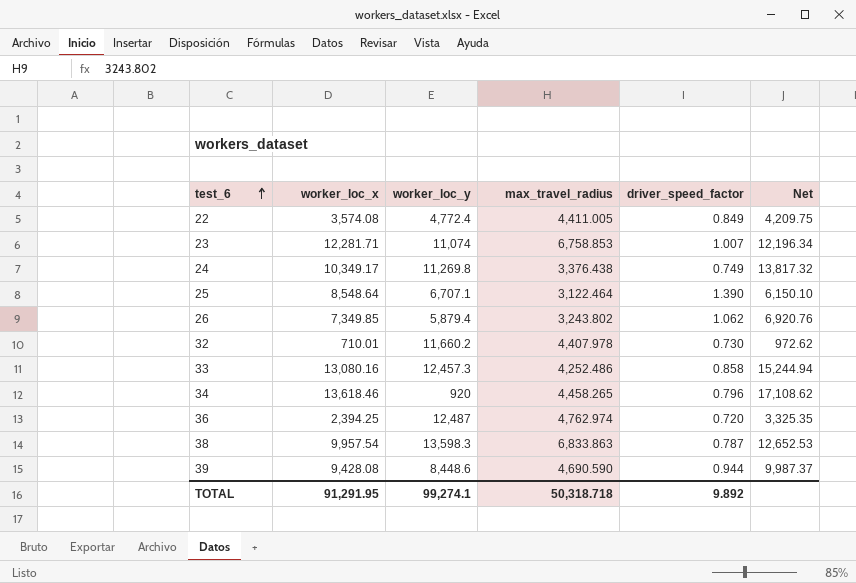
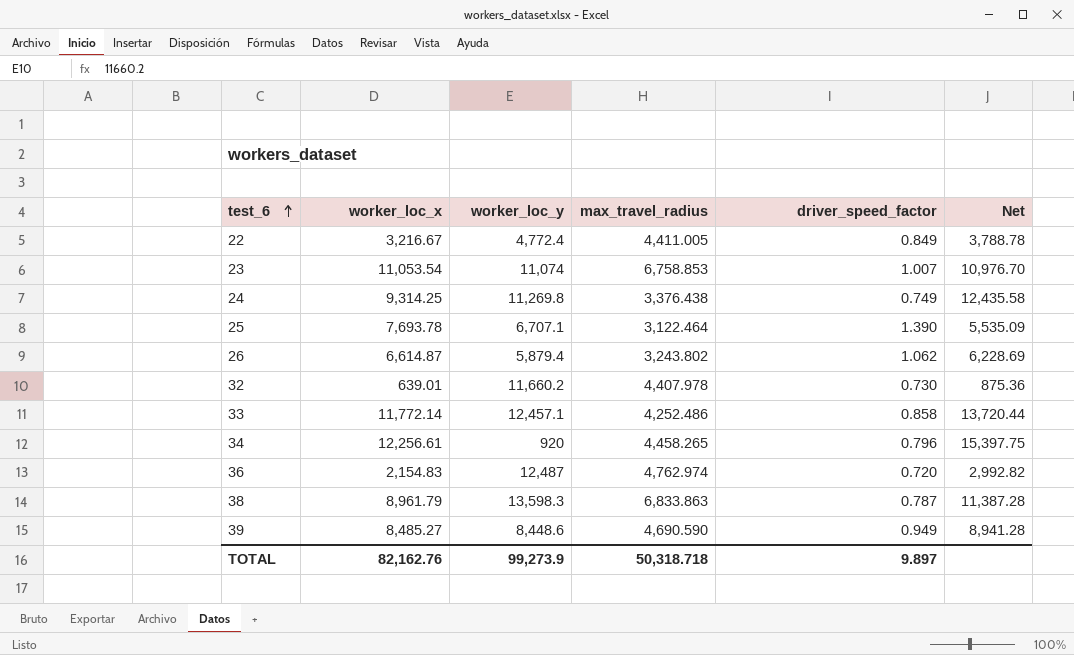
22 | worker_loc_x: 3,574.08 -> 3,216.67
22 | Net: 4,209.75 -> 3,788.78
23 | worker_loc_x: 12,281.71 -> 11,053.54
23 | Net: 12,196.34 -> 10,976.70
24 | worker_loc_x: 10,349.17 -> 9,314.25
24 | Net: 13,817.32 -> 12,435.58
25 | worker_loc_x: 8,548.64 -> 7,693.78
25 | Net: 6,150.10 -> 5,535.09
26 | worker_loc_x: 7,349.85 -> 6,614.87
26 | Net: 6,920.76 -> 6,228.69
32 | worker_loc_x: 710.01 -> 639.01
32 | Net: 972.62 -> 875.36
33 | worker_loc_x: 13,080.16 -> 11,772.14
33 | worker_loc_y: 12,457.3 -> 12,457.1
33 | Net: 15,244.94 -> 13,720.44
34 | worker_loc_x: 13,618.46 -> 12,256.61
34 | Net: 17,108.62 -> 15,397.75
36 | worker_loc_x: 2,394.25 -> 2,154.83
36 | Net: 3,325.35 -> 2,992.82
38 | worker_loc_x: 9,957.54 -> 8,961.79
38 | Net: 12,652.53 -> 11,387.28
39 | worker_loc_x: 9,428.08 -> 8,485.27
39 | driver_speed_factor: 0.944 -> 0.949
39 | Net: 9,987.37 -> 8,941.28
TOTAL | worker_loc_x: 91,291.95 -> 82,162.76
TOTAL | worker_loc_y: 99,274.1 -> 99,273.9
TOTAL | driver_speed_factor: 9.892 -> 9.897

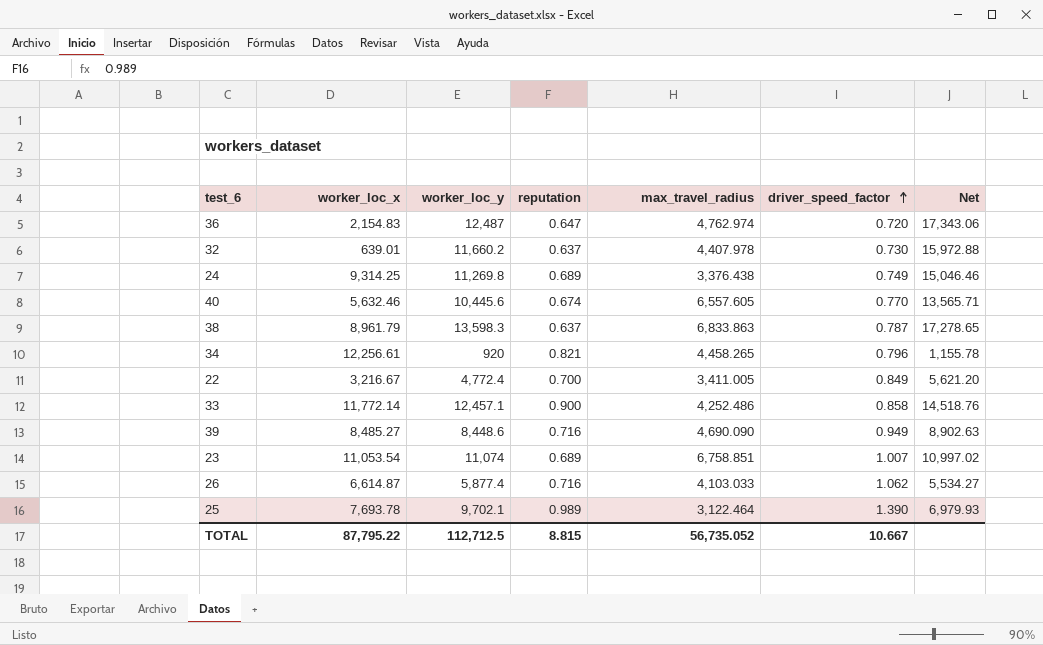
row order: test_6 ascending -> driver_speed_factor ascending
column reputation | position: none -> 4
column Net | formula: [worker_loc_x] / [driver_speed_factor] -> [worker_loc_y] / [driver_speed_factor]
row 40: none -> 5,632.46 | 10,445.6 | 0.674 | 6,557.605 | 0.770 | 13,565.71
22 | max_travel_radius: 4,411.005 -> 3,411.005
39 | max_travel_radius: 4,690.590 -> 4,690.090
23 | max_travel_radius: 6,758.853 -> 6,758.851
26 | worker_loc_y: 5,879.4 -> 5,877.4
26 | max_travel_radius: 3,243.802 -> 4,103.033
25 | worker_loc_y: 6,707.1 -> 9,702.1
TOTAL | worker_loc_x: 82,162.76 -> 87,795.22
TOTAL | worker_loc_y: 99,273.9 -> 112,712.5
TOTAL | max_travel_radius: 50,318.718 -> 56,735.052
TOTAL | driver_speed_factor: 9.897 -> 10.667

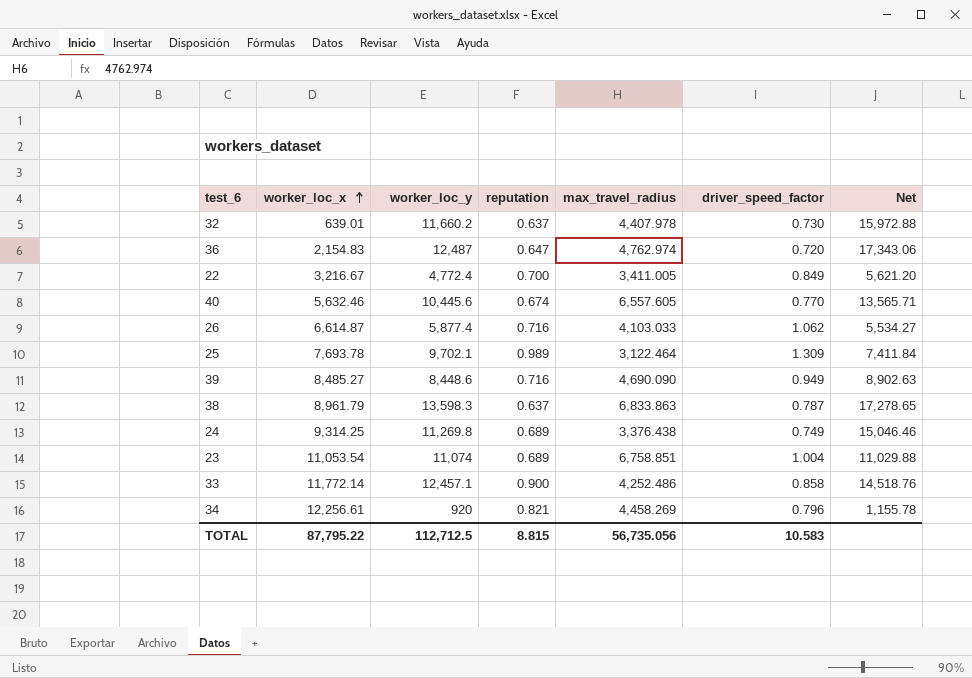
row order: driver_speed_factor ascending -> worker_loc_x ascending
25 | driver_speed_factor: 1.390 -> 1.309
25 | Net: 6,979.93 -> 7,411.84
23 | driver_speed_factor: 1.007 -> 1.004
23 | Net: 10,997.02 -> 11,029.88
34 | max_travel_radius: 4,458.265 -> 4,458.269
TOTAL | max_travel_radius: 56,735.052 -> 56,735.056
TOTAL | driver_speed_factor: 10.667 -> 10.583

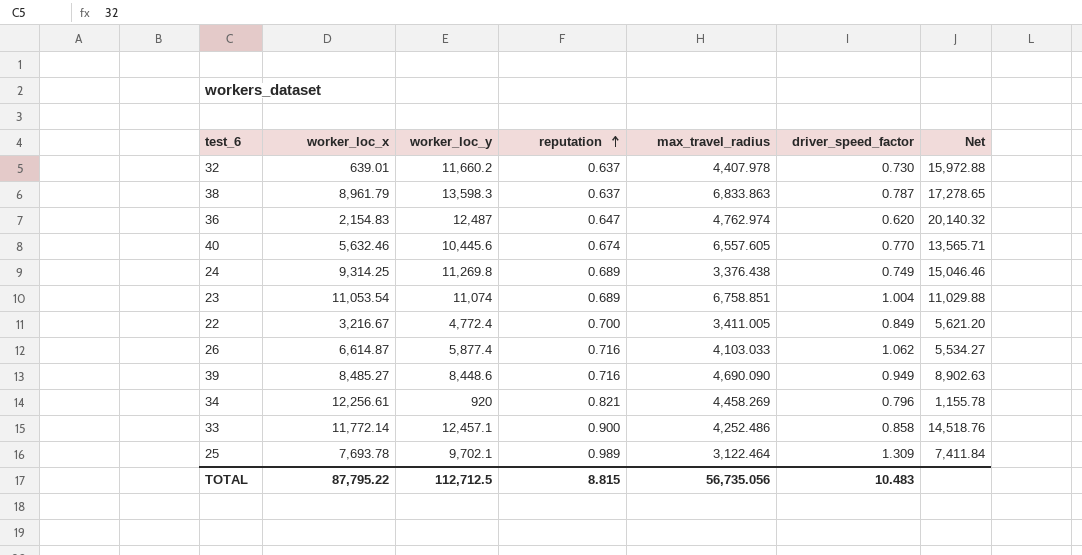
row order: worker_loc_x ascending -> reputation ascending
36 | driver_speed_factor: 0.720 -> 0.620
36 | Net: 17,343.06 -> 20,140.32
TOTAL | driver_speed_factor: 10.583 -> 10.483

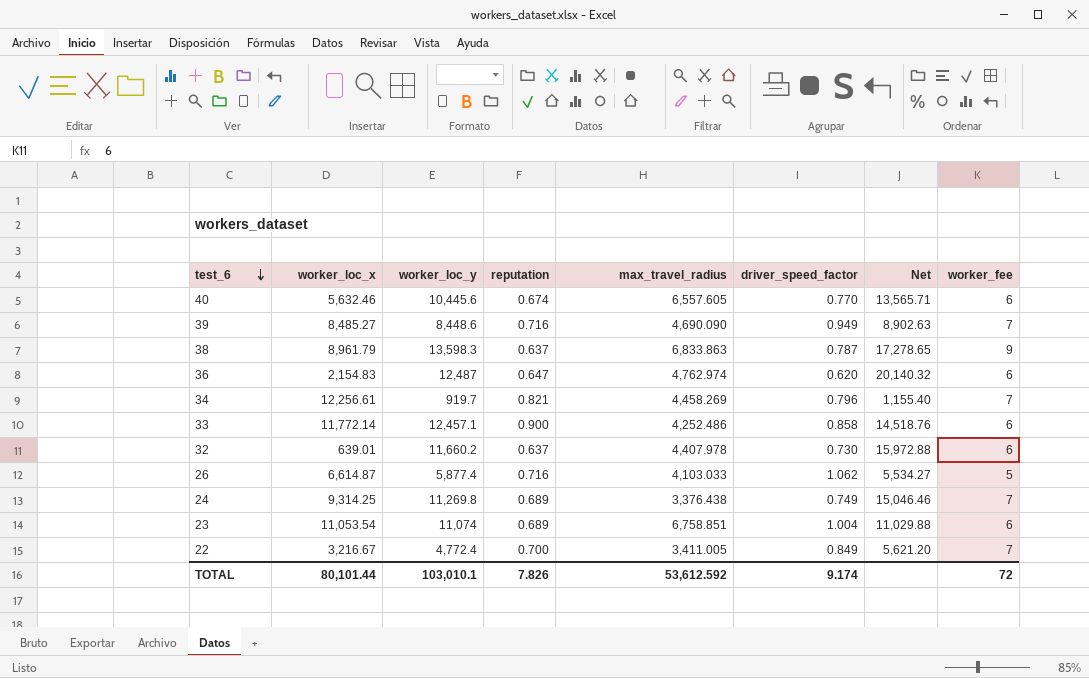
row order: reputation ascending -> test_6 descending
column worker_fee | position: none -> 8
row 25: 7,693.78 | 9,702.1 | 0.989 | 3,122.464 | 1.309 | 7,411.84 -> none
34 | worker_loc_y: 920 -> 919.7
34 | Net: 1,155.78 -> 1,155.40
TOTAL | worker_loc_x: 87,795.22 -> 80,101.44
TOTAL | worker_loc_y: 112,712.5 -> 103,010.1
TOTAL | reputation: 8.815 -> 7.826
TOTAL | max_travel_radius: 56,735.056 -> 53,612.592
TOTAL | driver_speed_factor: 10.483 -> 9.174

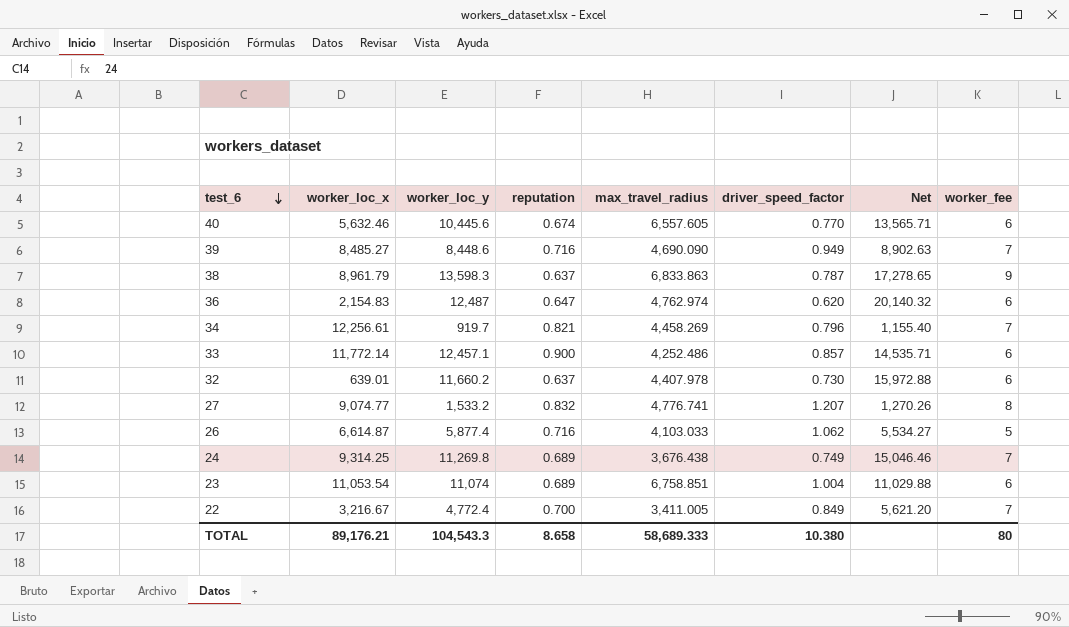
33 | driver_speed_factor: 0.858 -> 0.857
33 | Net: 14,518.76 -> 14,535.71
row 27: none -> 9,074.77 | 1,533.2 | 0.832 | 4,776.741 | 1.207 | 1,270.26 | 8
24 | max_travel_radius: 3,376.438 -> 3,676.438
TOTAL | worker_loc_x: 80,101.44 -> 89,176.21
TOTAL | worker_loc_y: 103,010.1 -> 104,543.3
TOTAL | reputation: 7.826 -> 8.658
TOTAL | max_travel_radius: 53,612.592 -> 58,689.333
TOTAL | driver_speed_factor: 9.174 -> 10.380
TOTAL | worker_fee: 72 -> 80

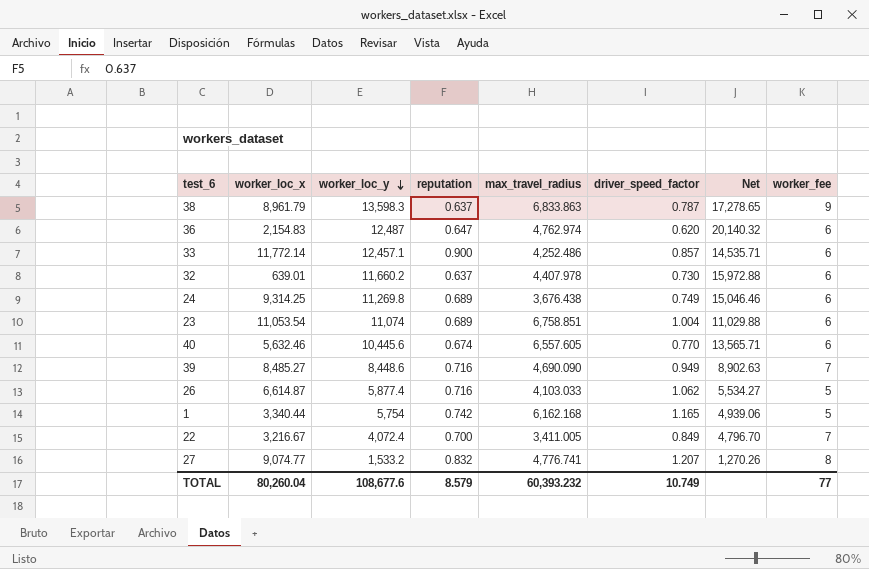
row order: test_6 descending -> worker_loc_y descending
row 34: 12,256.61 | 919.7 | 0.821 | 4,458.269 | 0.796 | 1,155.40 | 7 -> none
24 | worker_fee: 7 -> 6
row 1: none -> 3,340.44 | 5,754 | 0.742 | 6,162.168 | 1.165 | 4,939.06 | 5
22 | worker_loc_y: 4,772.4 -> 4,072.4
22 | Net: 5,621.20 -> 4,796.70
TOTAL | worker_loc_x: 89,176.21 -> 80,260.04
TOTAL | worker_loc_y: 104,543.3 -> 108,677.6
TOTAL | reputation: 8.658 -> 8.579
TOTAL | max_travel_radius: 58,689.333 -> 60,393.232
TOTAL | driver_speed_factor: 10.380 -> 10.749
TOTAL | worker_fee: 80 -> 77

